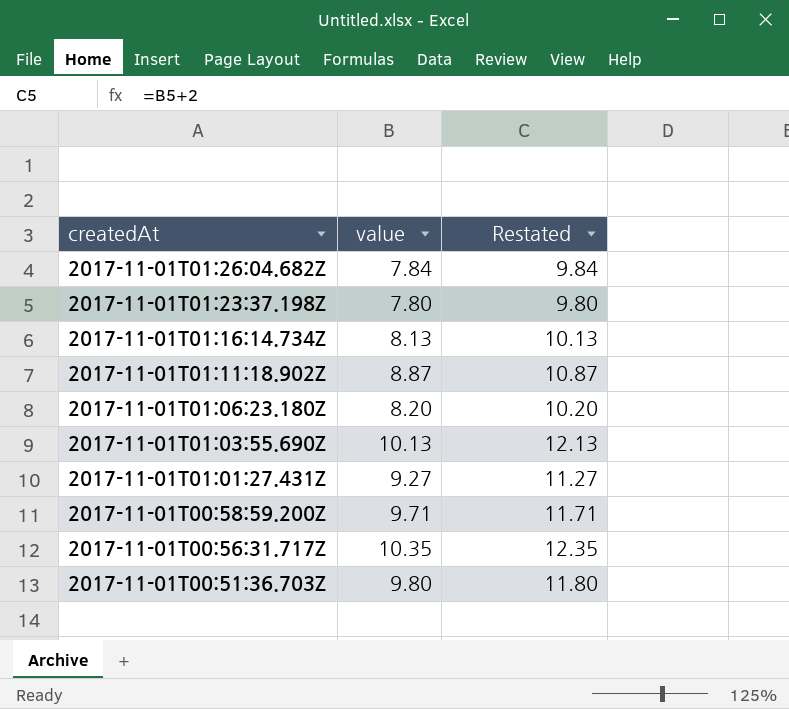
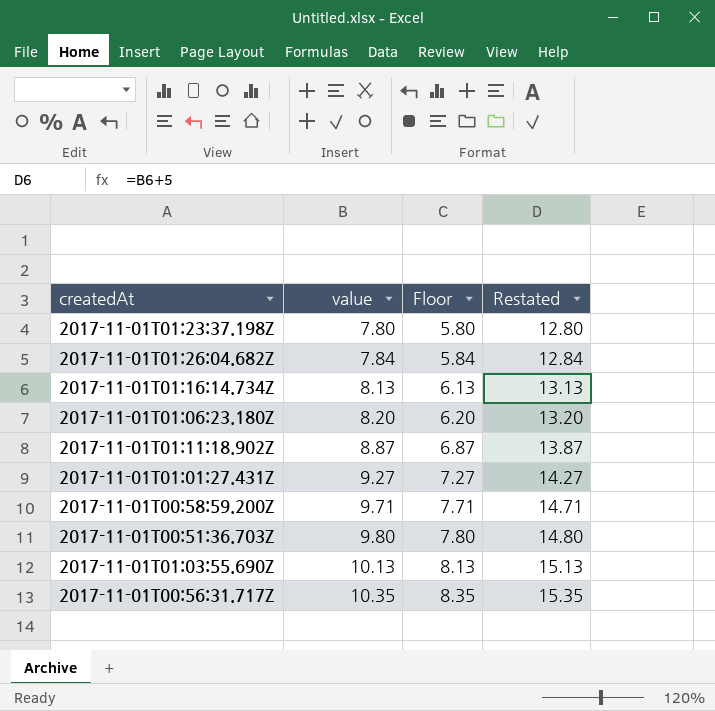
row order: createdAt descending -> value ascending
column Floor | formula: none -> [value] - 2
column Restated | formula: [value] + 2 -> [value] + 5

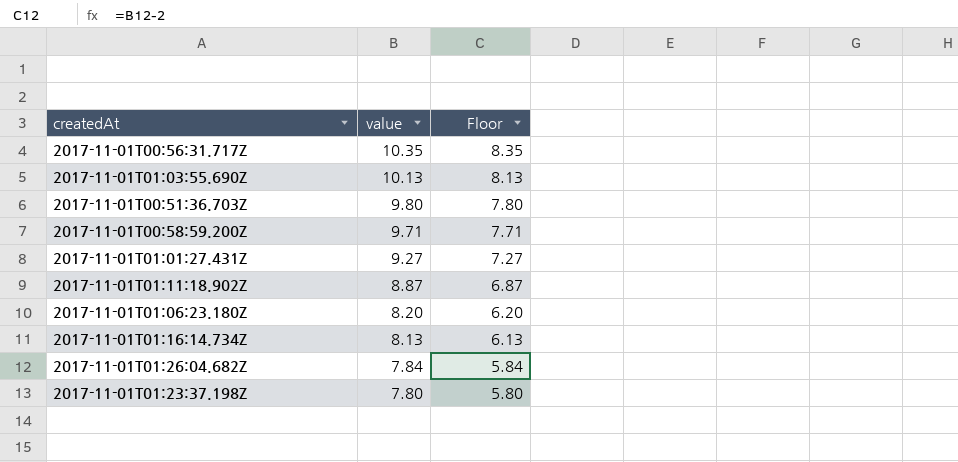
row order: value ascending -> value descending
column Restated | formula: [value] + 5 -> none

